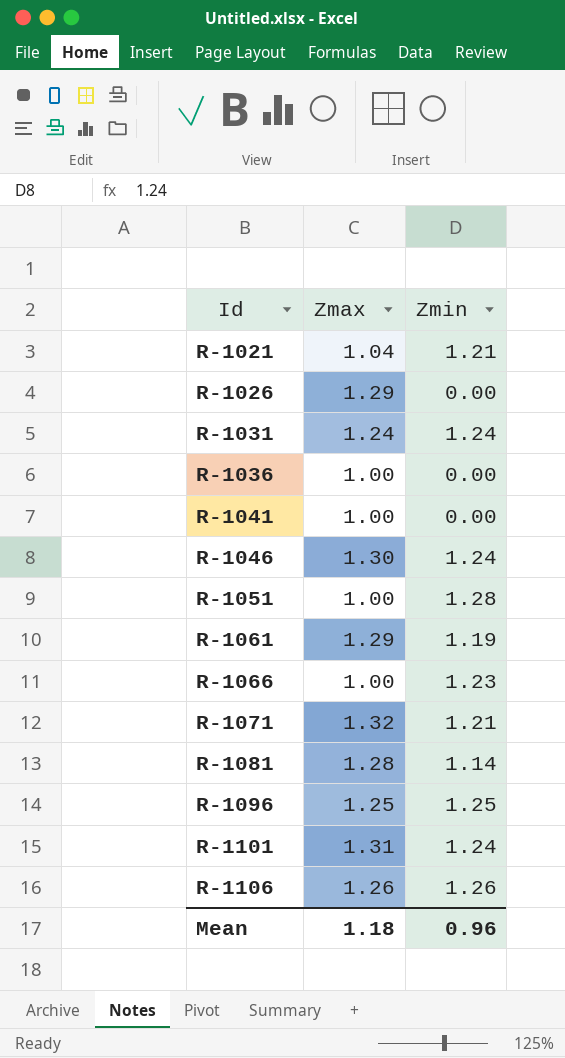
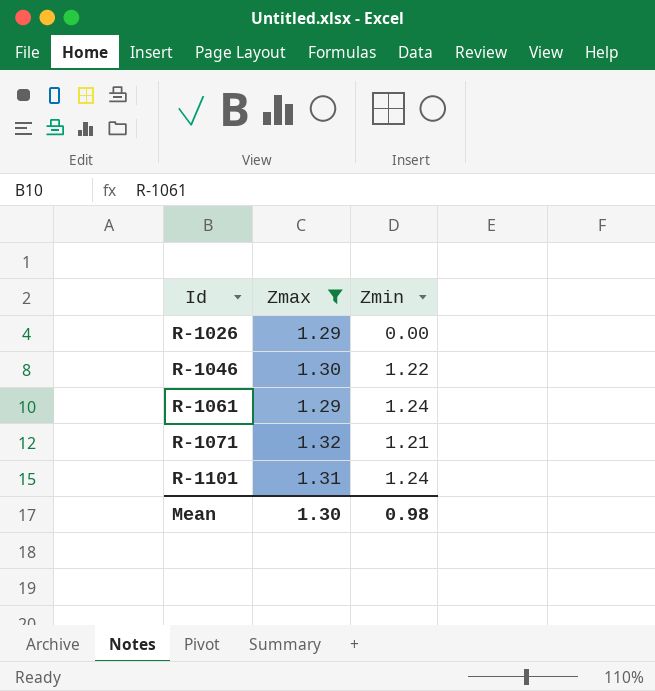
filter: none -> Zmax >= 1.29
R-1046 | Zmin: 1.24 -> 1.22
R-1061 | Zmin: 1.19 -> 1.24
Mean | Zmax: 1.18 -> 1.30
Mean | Zmin: 0.96 -> 0.98

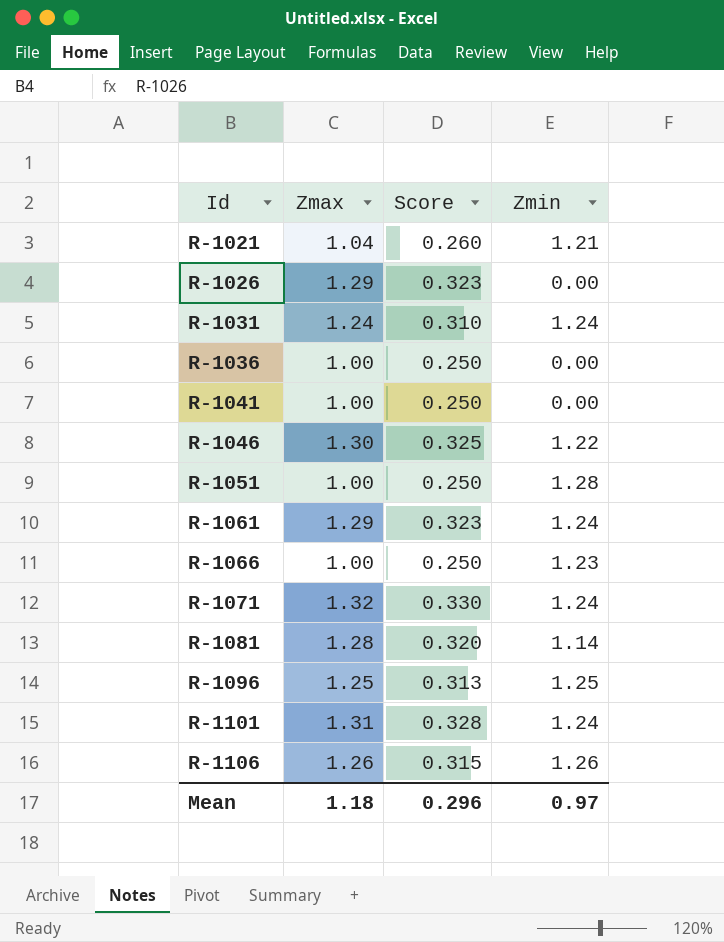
filter: Zmax >= 1.29 -> none
column Score | formula: none -> [Zmax] * 0.25
R-1071 | Zmin: 1.21 -> 1.24
Mean | Zmax: 1.30 -> 1.18
Mean | Zmin: 0.98 -> 0.97

